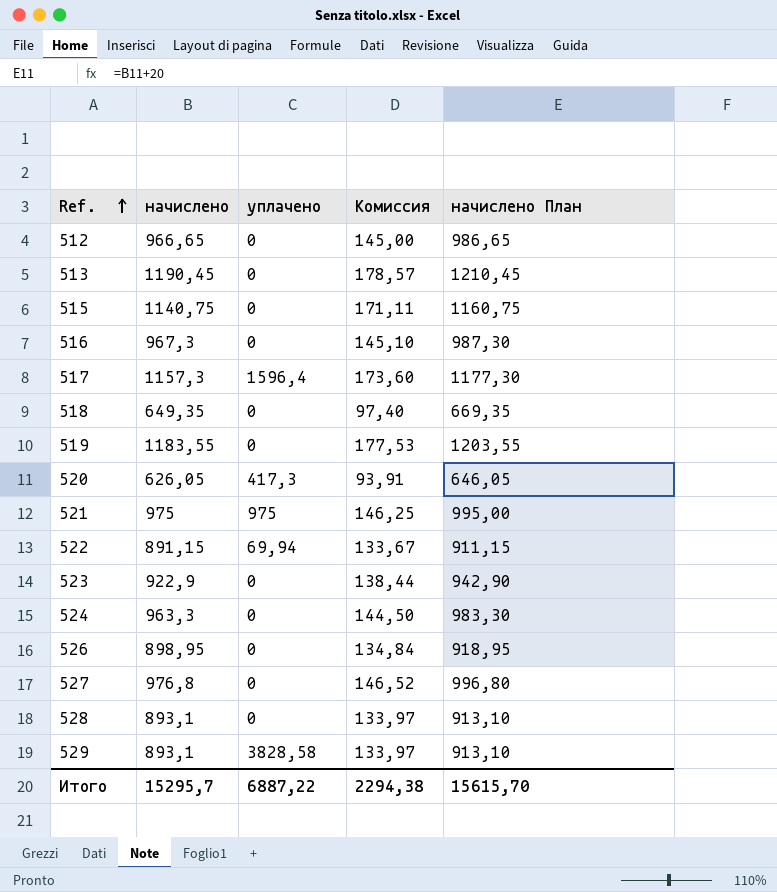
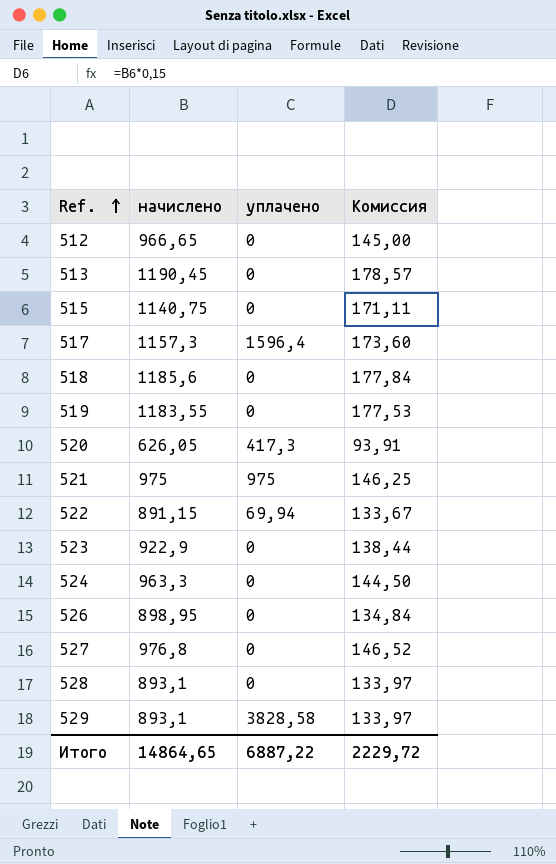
column начислено План | formula: [начислено] + 20 -> none
row 516: 967,3 | 0 | 145,10 | 987,30 -> none
518 | начислено: 649,35 -> 1185,6
518 | Комиссия: 97,40 -> 177,84
Итого | начислено: 15295,7 -> 14864,65
Итого | Комиссия: 2294,38 -> 2229,72

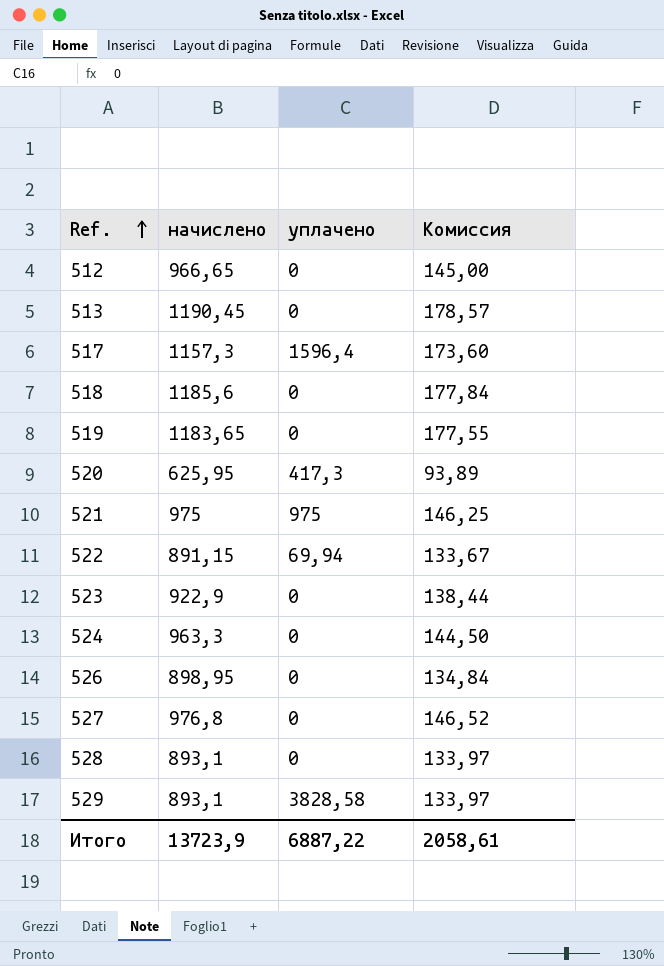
row 515: 1140,75 | 0 | 171,11 -> none
519 | начислено: 1183,55 -> 1183,65
519 | Комиссия: 177,53 -> 177,55
520 | начислено: 626,05 -> 625,95
520 | Комиссия: 93,91 -> 93,89
Итого | начислено: 14864,65 -> 13723,9
Итого | Комиссия: 2229,72 -> 2058,61

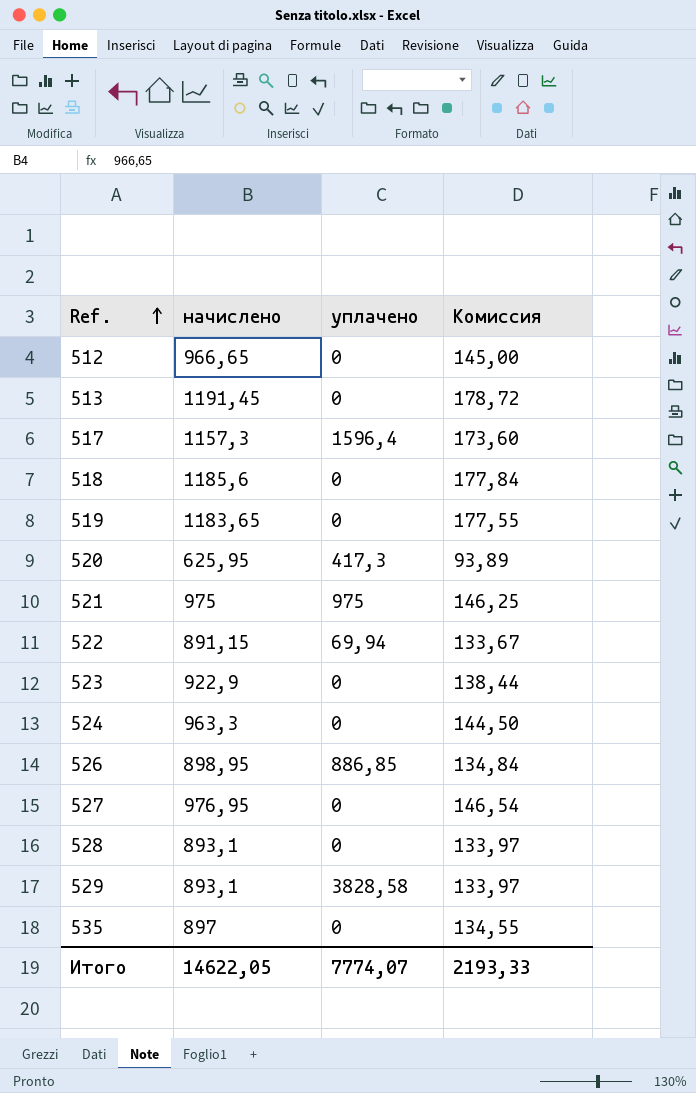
513 | начислено: 1190,45 -> 1191,45
513 | Комиссия: 178,57 -> 178,72
526 | уплачено: 0 -> 886,85
527 | начислено: 976,8 -> 976,95
527 | Комиссия: 146,52 -> 146,54
row 535: none -> 897 | 0 | 134,55
Итого | начислено: 13723,9 -> 14622,05
Итого | уплачено: 6887,22 -> 7774,07
Итого | Комиссия: 2058,61 -> 2193,33

